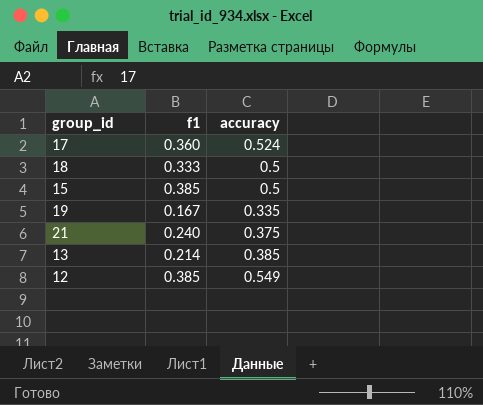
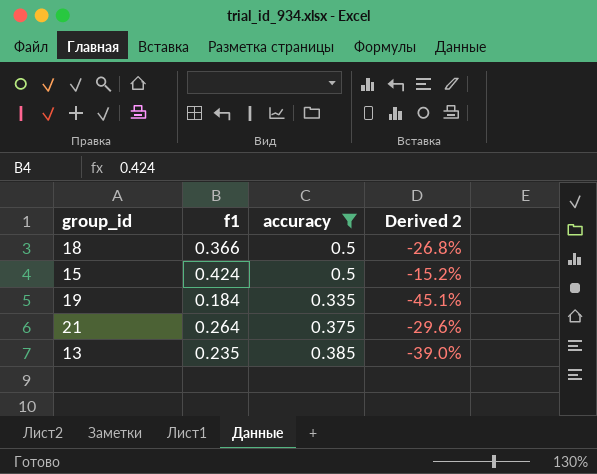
filter: none -> accuracy <= 0.5
column Derived 2 | formula: none -> ([f1] - [accuracy]) / [accuracy]
18 | f1: 0.333 -> 0.366
15 | f1: 0.385 -> 0.424
19 | f1: 0.167 -> 0.184
21 | f1: 0.240 -> 0.264
13 | f1: 0.214 -> 0.235

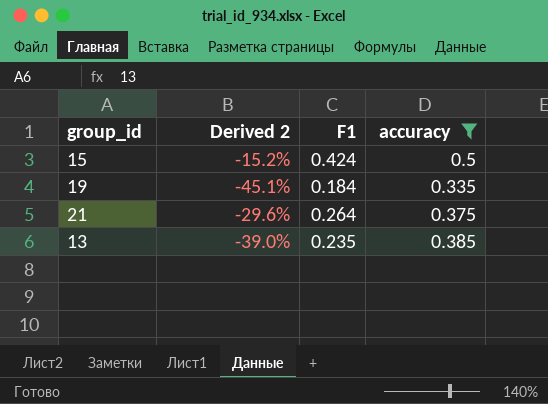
column Derived 2 | position: 4 -> 2
column name: f1 -> F1
row 18: 0.366 | 0.5 | -26.8% -> none

